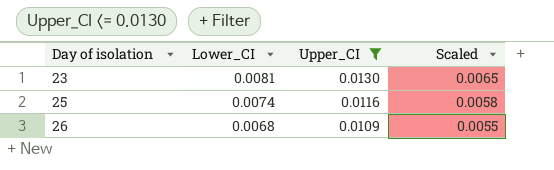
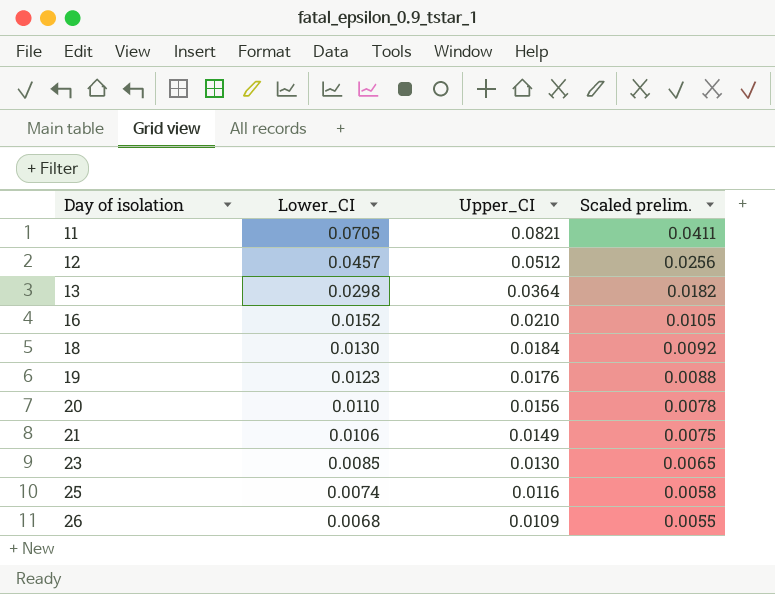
filter: Upper_CI <= 0.0130 -> none
column name: Scaled -> Scaled prelim.
23 | Lower_CI: 0.0081 -> 0.0085

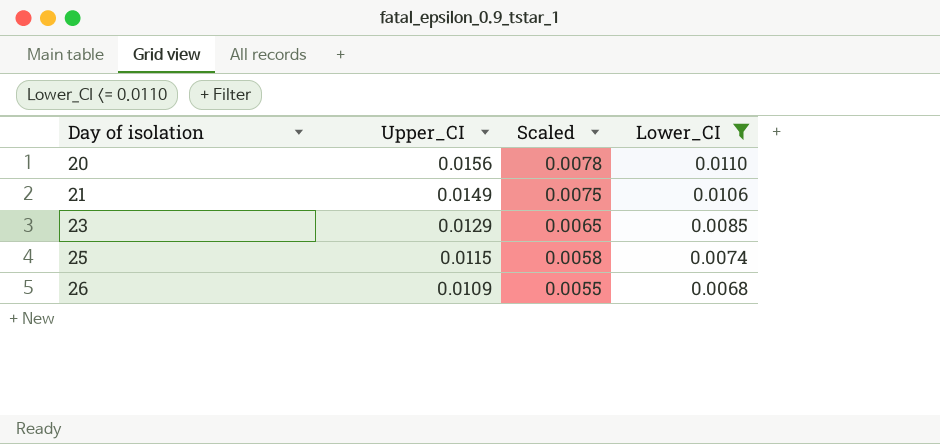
filter: none -> Lower_CI <= 0.0110
column name: Scaled prelim. -> Scaled
column Lower_CI | position: 2 -> 4
23 | Upper_CI: 0.0130 -> 0.0129
25 | Upper_CI: 0.0116 -> 0.0115

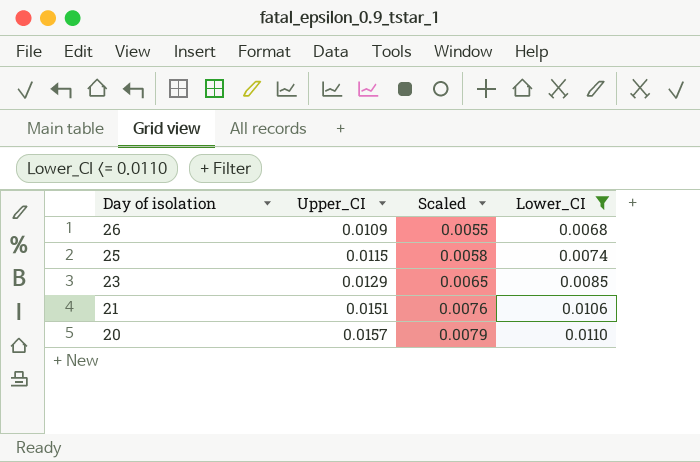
row order: Day of isolation ascending -> Day of isolation descending
21 | Upper_CI: 0.0149 -> 0.0151
21 | Scaled: 0.0075 -> 0.0076
20 | Upper_CI: 0.0156 -> 0.0157
20 | Scaled: 0.0078 -> 0.0079

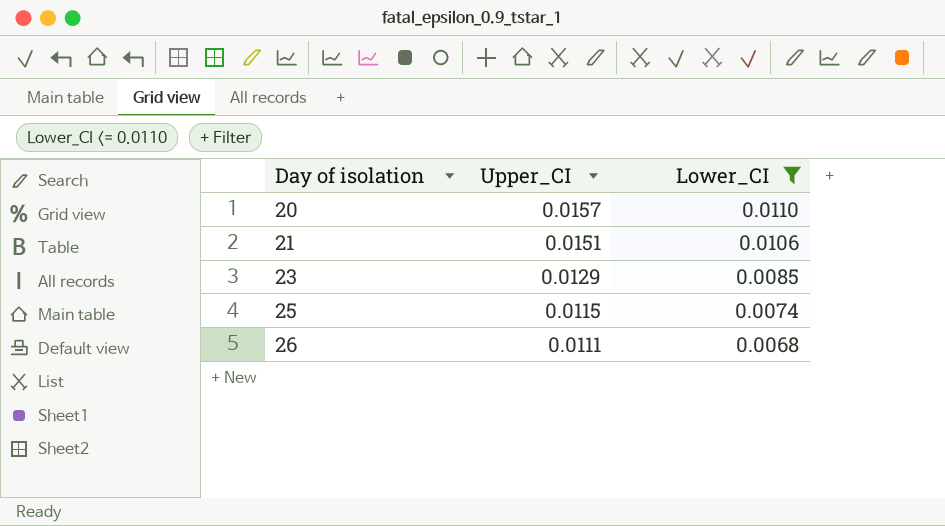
row order: Day of isolation descending -> Day of isolation ascending
column Scaled | formula: [Upper_CI] * 0.5 -> none
26 | Upper_CI: 0.0109 -> 0.0111

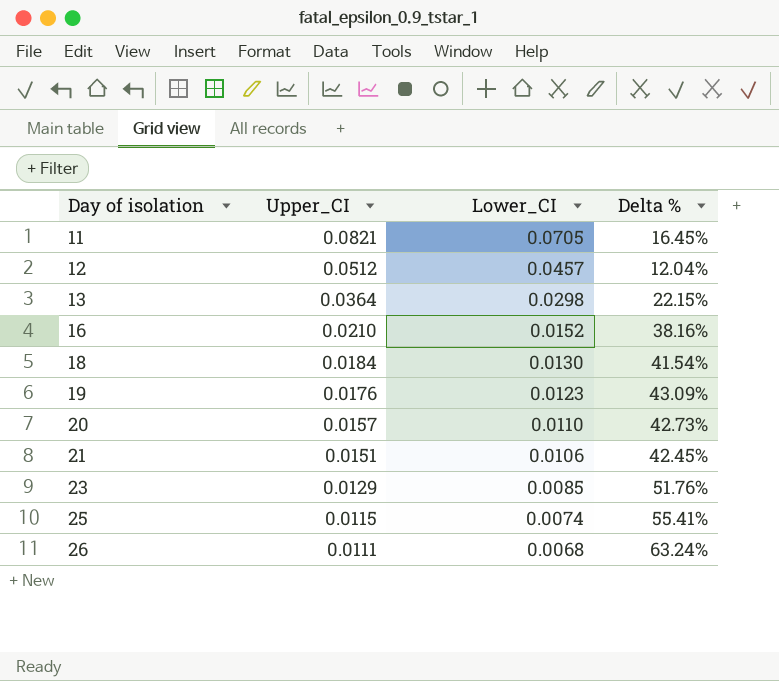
filter: Lower_CI <= 0.0110 -> none
column Delta % | formula: none -> ([Upper_CI] - [Lower_CI]) / [Lower_CI]

